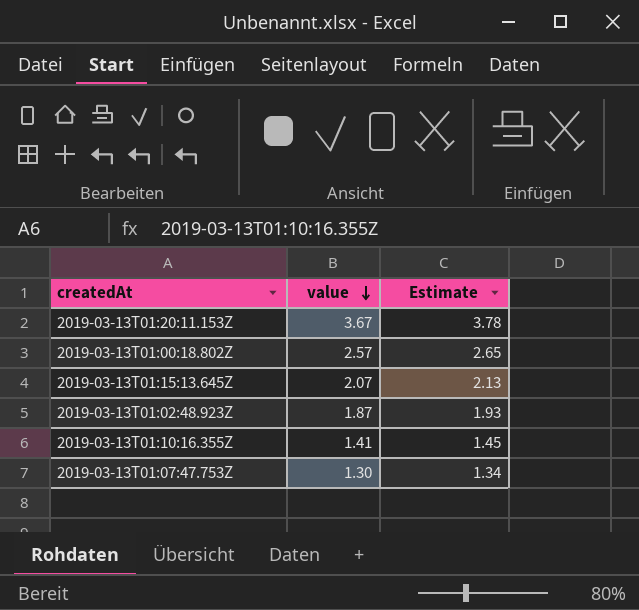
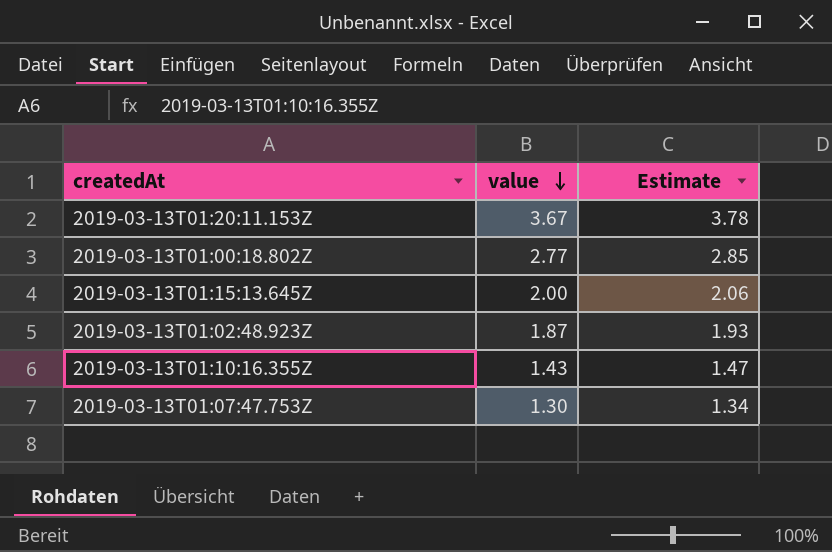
2019-03-13T01:00:18.802Z | value: 2.57 -> 2.77
2019-03-13T01:00:18.802Z | Estimate: 2.65 -> 2.85
2019-03-13T01:15:13.645Z | value: 2.07 -> 2.00
2019-03-13T01:15:13.645Z | Estimate: 2.13 -> 2.06
2019-03-13T01:10:16.355Z | value: 1.41 -> 1.43
2019-03-13T01:10:16.355Z | Estimate: 1.45 -> 1.47

